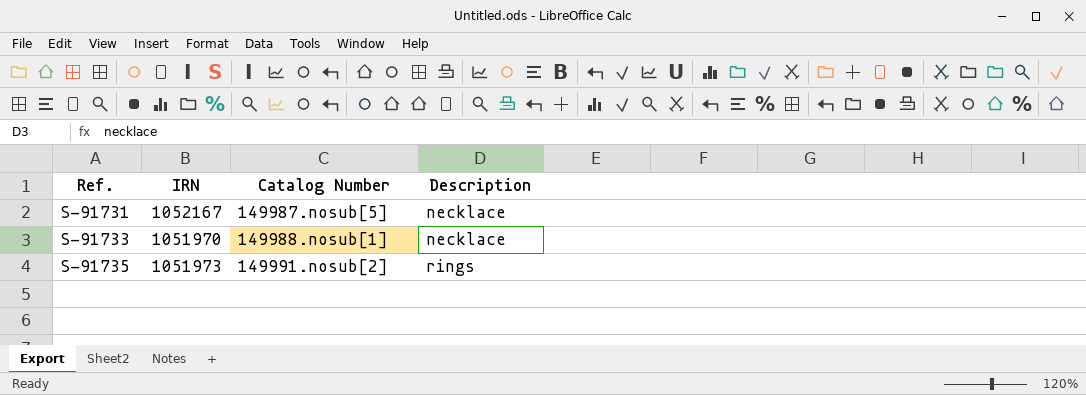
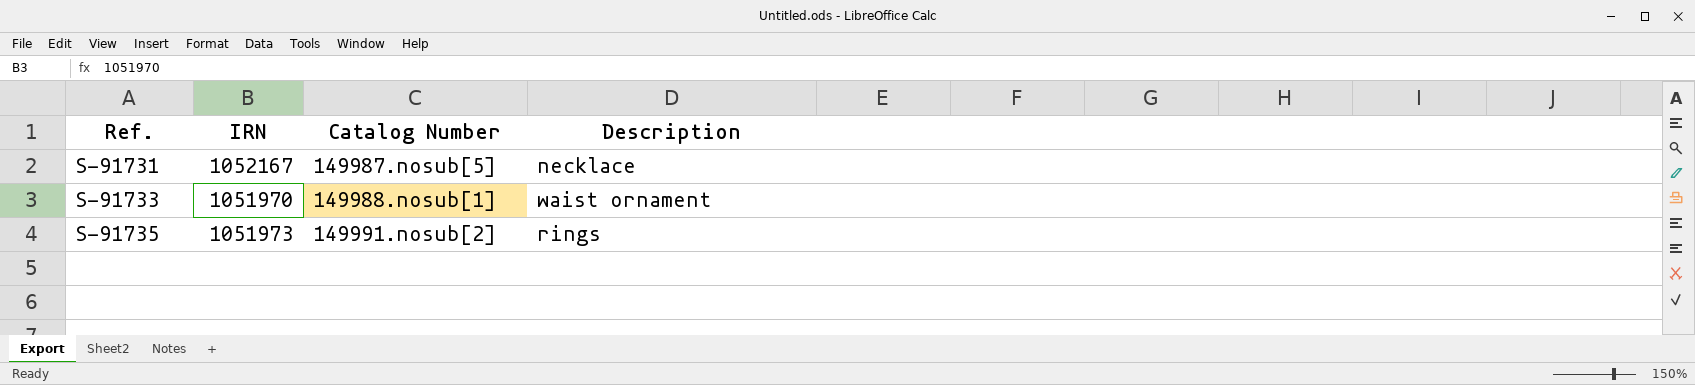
S-91733 | Description: necklace -> waist ornament

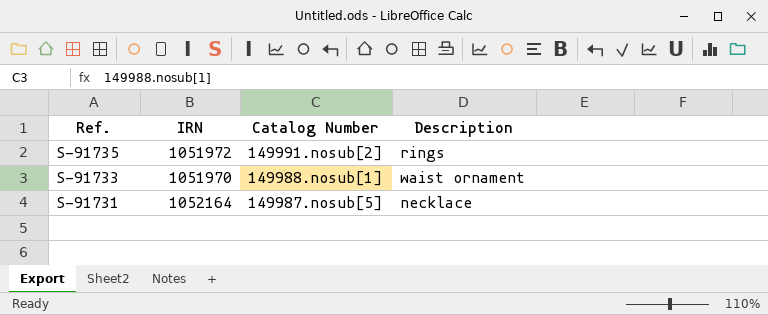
row order: Ref. ascending -> Ref. descending
S-91735 | IRN: 1051973 -> 1051972
S-91731 | IRN: 1052167 -> 1052164

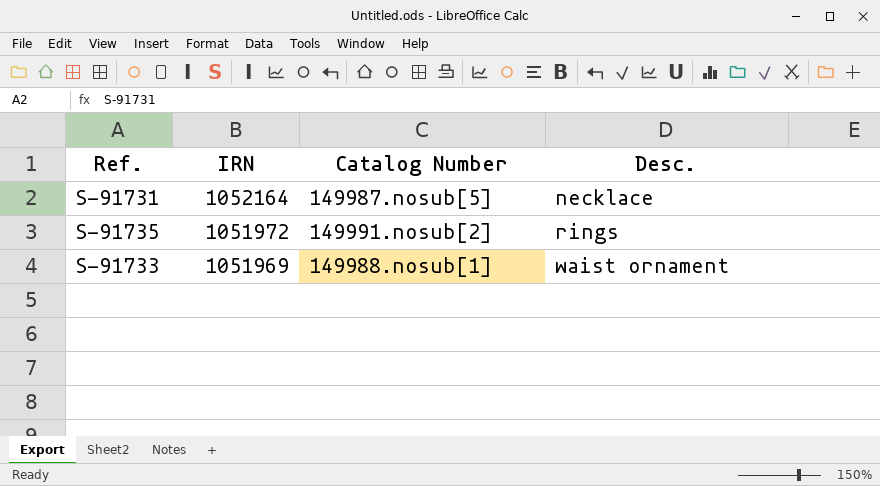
row order: Ref. descending -> IRN descending
column name: Description -> Desc.
S-91733 | IRN: 1051970 -> 1051969

